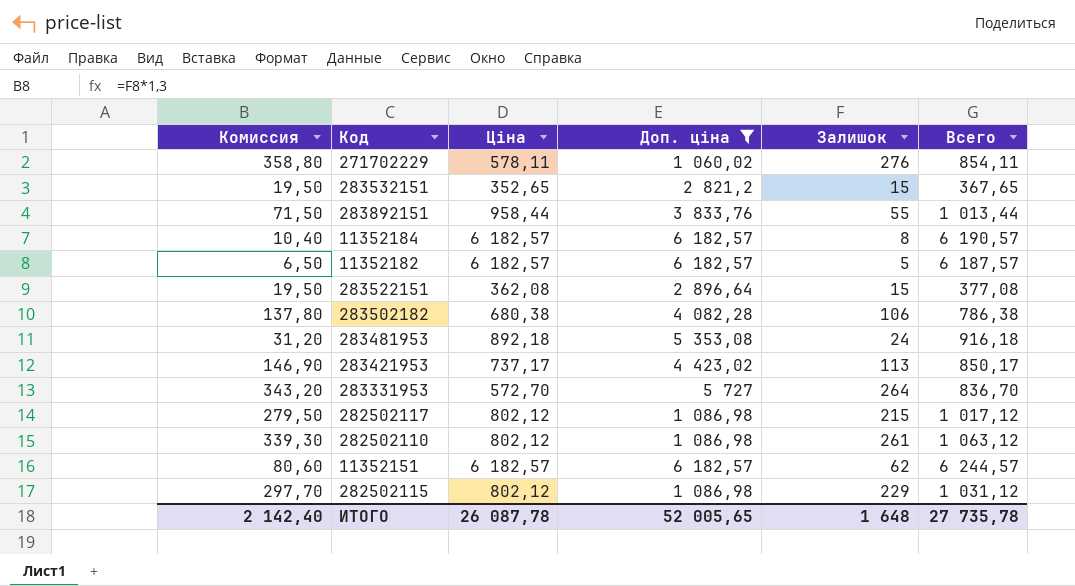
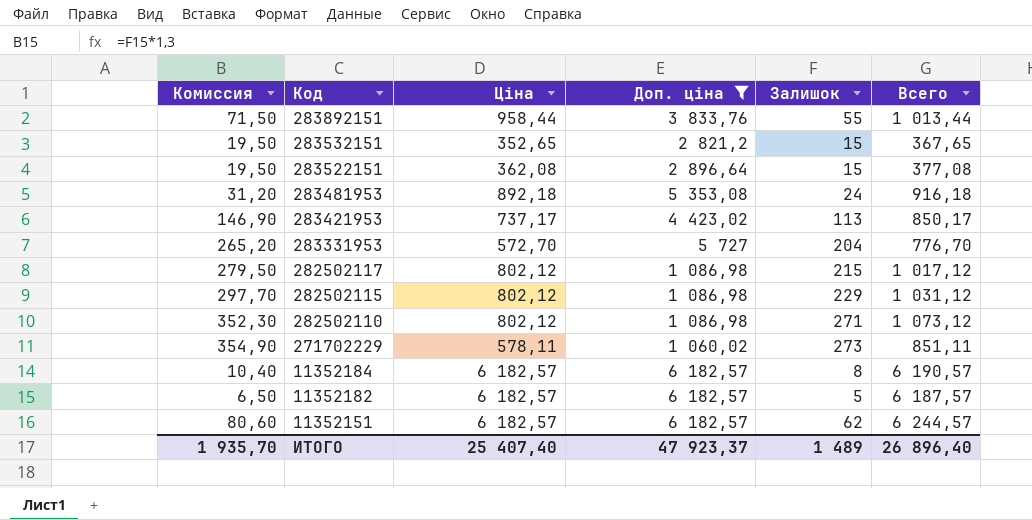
row order: none -> Код descending
row 283502182: 137,80 | 680,38 | 4 082,28 | 106 | 786,38 -> none
283331953 | Комиссия: 343,20 -> 265,20
283331953 | Залишок: 264 -> 204
283331953 | Всего: 836,70 -> 776,70
282502110 | Комиссия: 339,30 -> 352,30
282502110 | Залишок: 261 -> 271
282502110 | Всего: 1 063,12 -> 1 073,12
271702229 | Комиссия: 358,80 -> 354,90
271702229 | Залишок: 276 -> 273
271702229 | Всего: 854,11 -> 851,11
ИТОГО | Комиссия: 2 142,40 -> 1 935,70
ИТОГО | Ціна: 26 087,78 -> 25 407,40
ИТОГО | Доп. ціна: 52 005,65 -> 47 923,37
ИТОГО | Залишок: 1 648 -> 1 489
ИТОГО | Всего: 27 735,78 -> 26 896,40

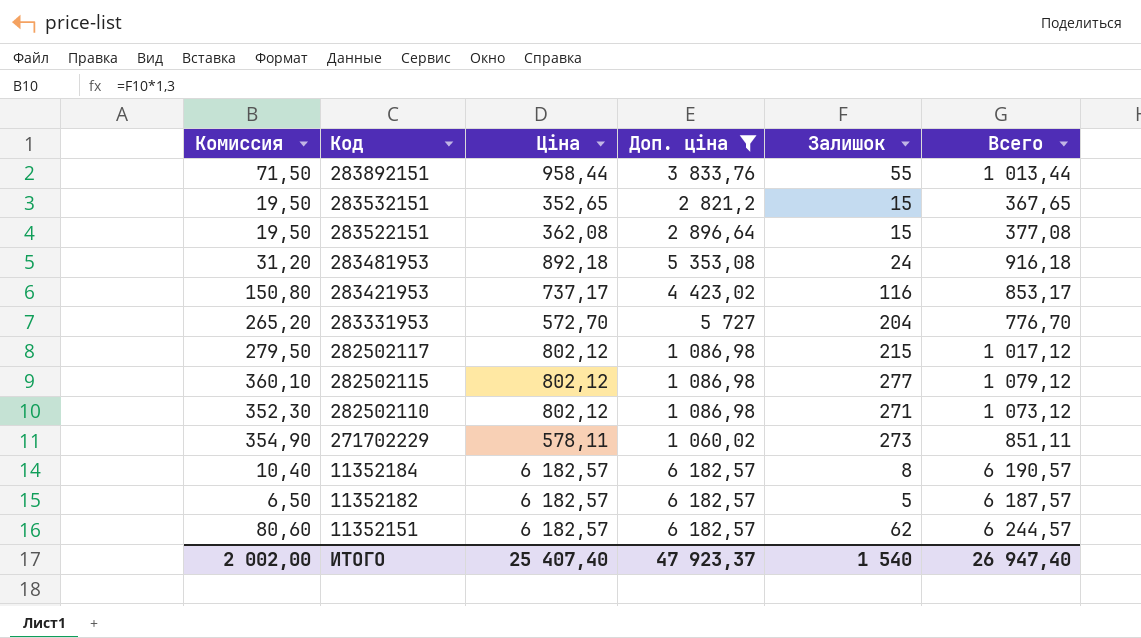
283421953 | Комиссия: 146,90 -> 150,80
283421953 | Залишок: 113 -> 116
283421953 | Всего: 850,17 -> 853,17
282502115 | Комиссия: 297,70 -> 360,10
282502115 | Залишок: 229 -> 277
282502115 | Всего: 1 031,12 -> 1 079,12
ИТОГО | Комиссия: 1 935,70 -> 2 002,00
ИТОГО | Залишок: 1 489 -> 1 540
ИТОГО | Всего: 26 896,40 -> 26 947,40

